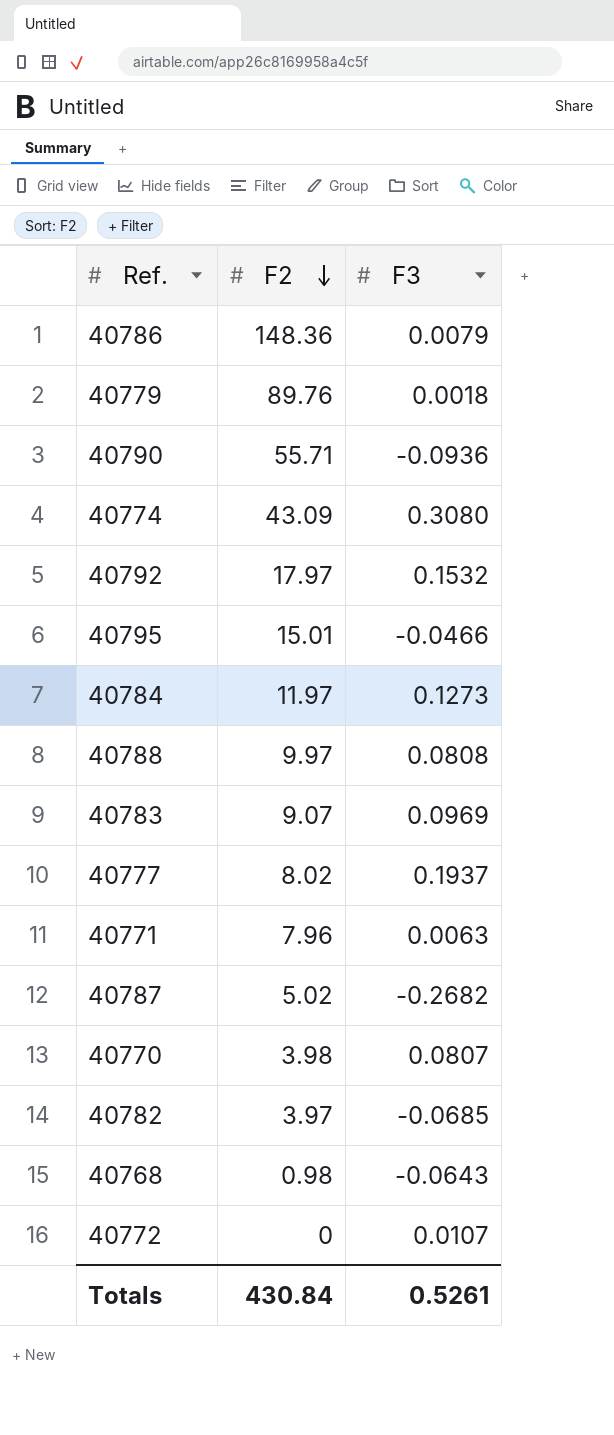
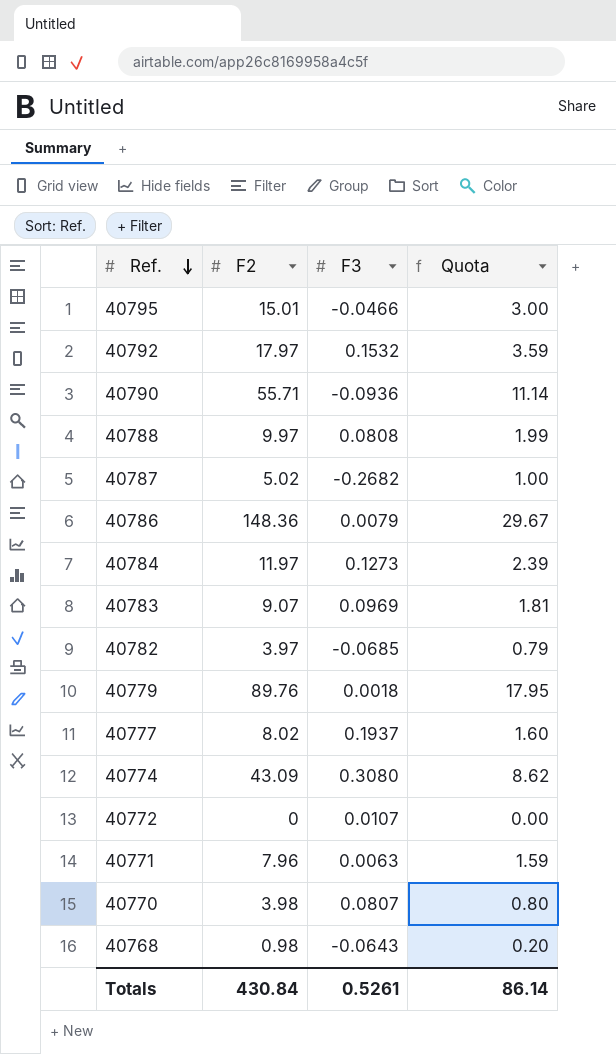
row order: F2 descending -> Ref. descending
column Quota | formula: none -> [F2] * 0.2

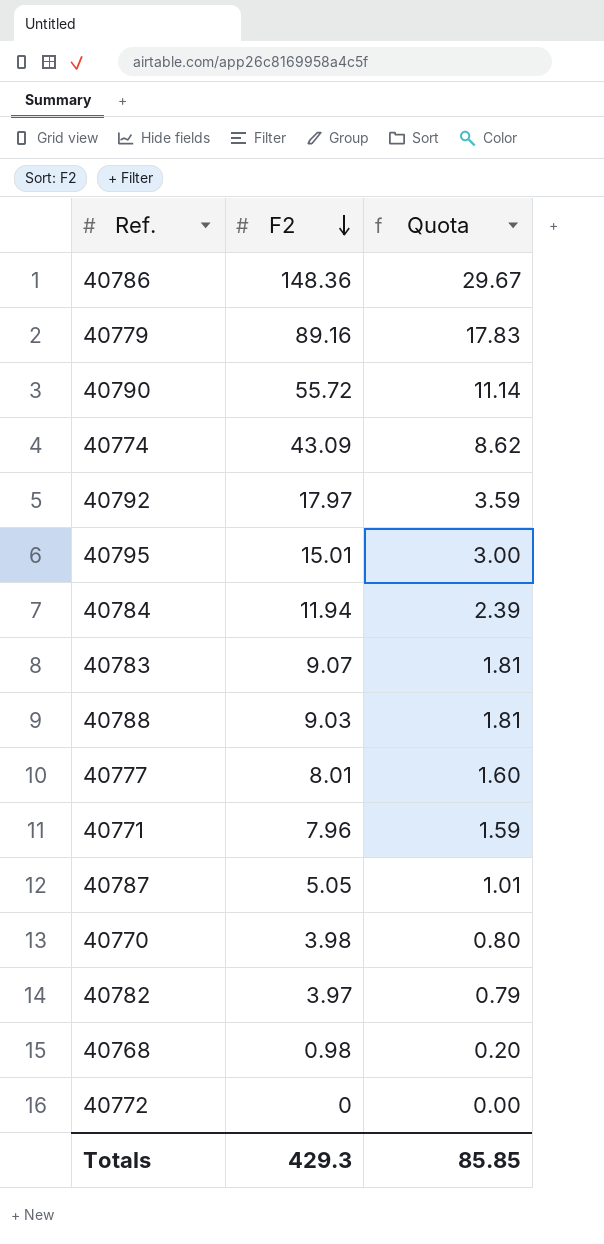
row order: Ref. descending -> F2 descending
column F3 | position: 3 -> none
40779 | F2: 89.76 -> 89.16
40779 | Quota: 17.95 -> 17.83
40790 | F2: 55.71 -> 55.72
40784 | F2: 11.97 -> 11.94
40788 | F2: 9.97 -> 9.03
40788 | Quota: 1.99 -> 1.81
40777 | F2: 8.02 -> 8.01
40787 | F2: 5.02 -> 5.05
40787 | Quota: 1.00 -> 1.01
Totals | F2: 430.84 -> 429.3
Totals | Quota: 86.14 -> 85.85

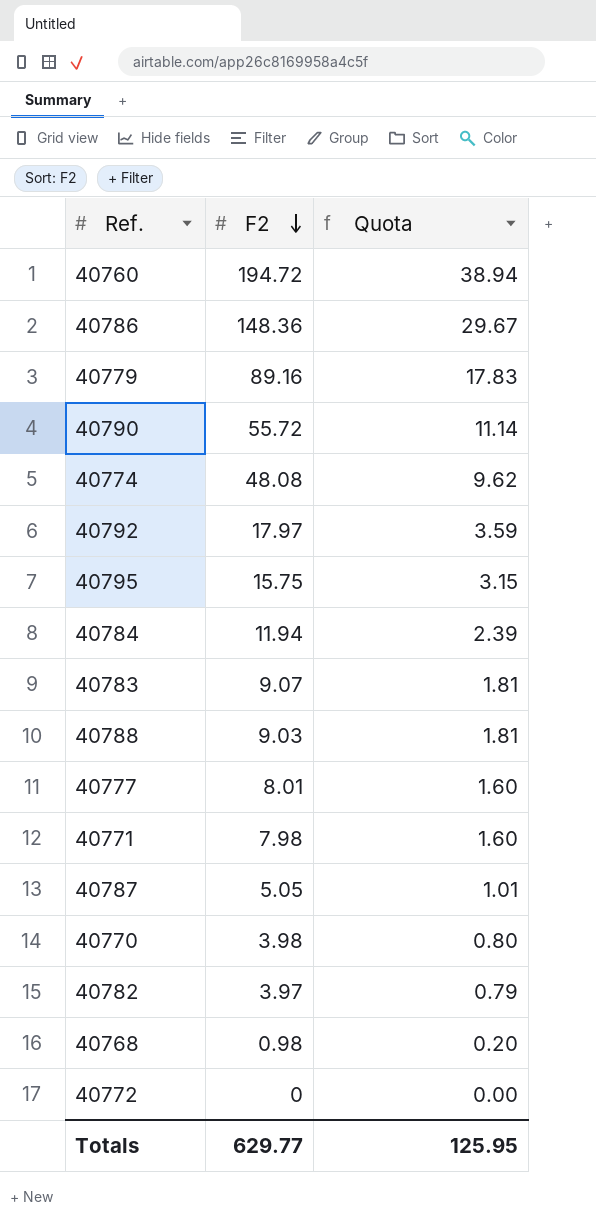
row 40760: none -> 194.72 | 38.94
40774 | F2: 43.09 -> 48.08
40774 | Quota: 8.62 -> 9.62
40795 | F2: 15.01 -> 15.75
40795 | Quota: 3.00 -> 3.15
40771 | F2: 7.96 -> 7.98
40771 | Quota: 1.59 -> 1.60
Totals | F2: 429.3 -> 629.77
Totals | Quota: 85.85 -> 125.95

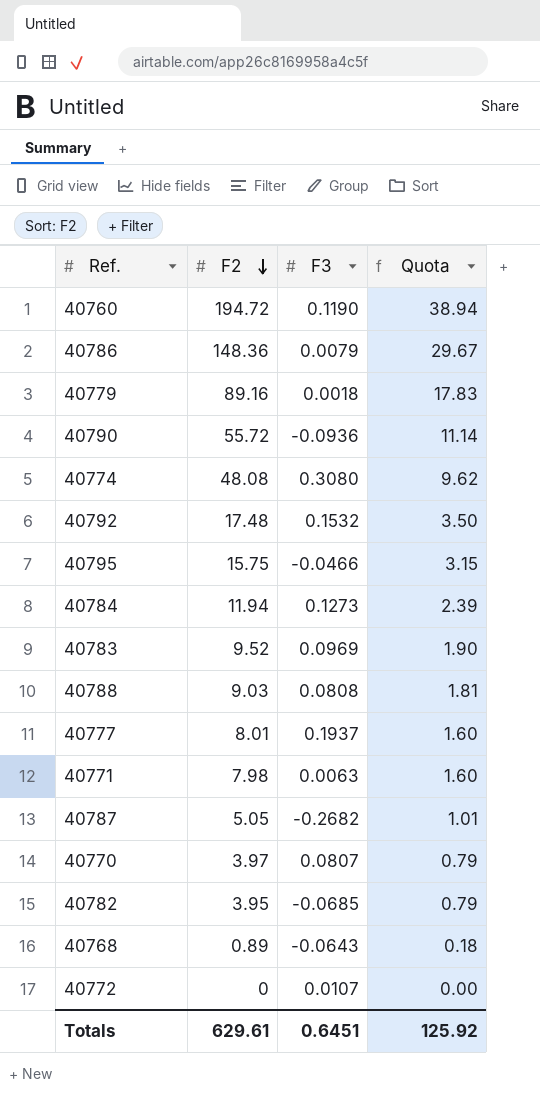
column F3 | position: none -> 3
40792 | F2: 17.97 -> 17.48
40792 | Quota: 3.59 -> 3.50
40783 | F2: 9.07 -> 9.52
40783 | Quota: 1.81 -> 1.90
40770 | F2: 3.98 -> 3.97
40770 | Quota: 0.80 -> 0.79
40782 | F2: 3.97 -> 3.95
40768 | F2: 0.98 -> 0.89
40768 | Quota: 0.20 -> 0.18
Totals | F2: 629.77 -> 629.61
Totals | Quota: 125.95 -> 125.92

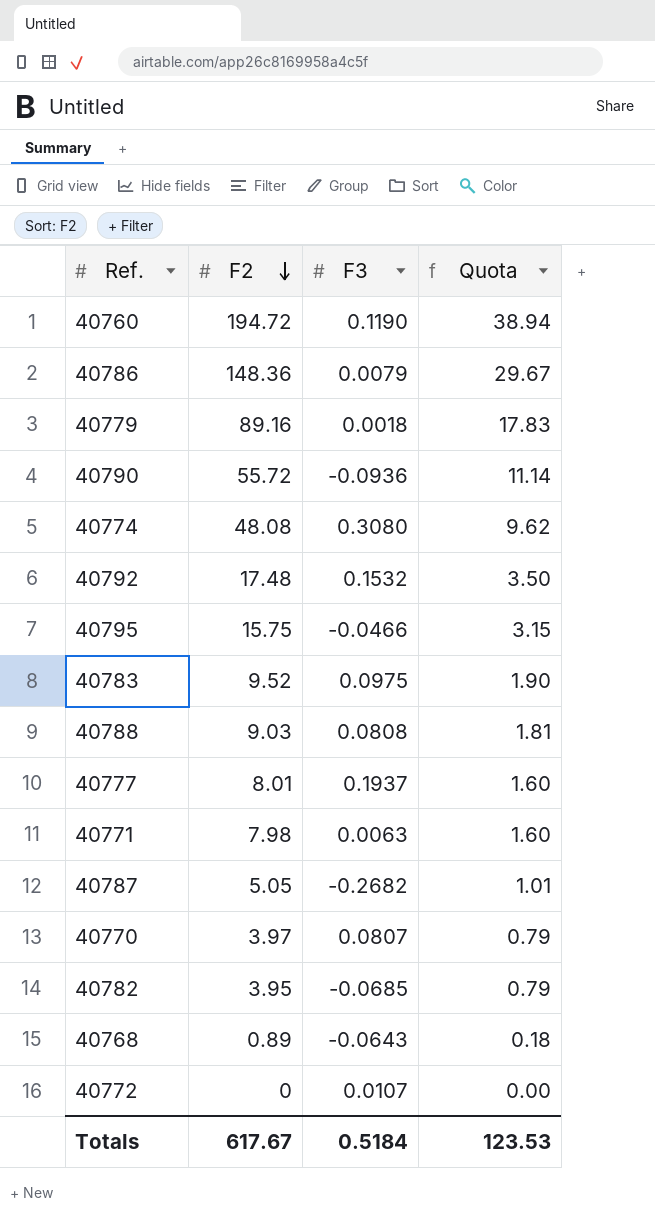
row 40784: 11.94 | 0.1273 | 2.39 -> none
40783 | F3: 0.0969 -> 0.0975
Totals | F2: 629.61 -> 617.67
Totals | F3: 0.6451 -> 0.5184
Totals | Quota: 125.92 -> 123.53

